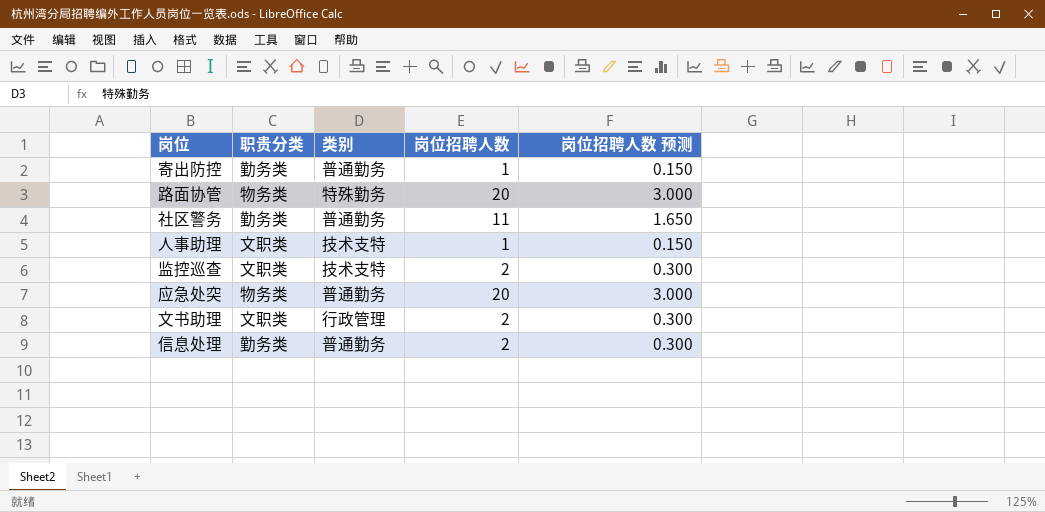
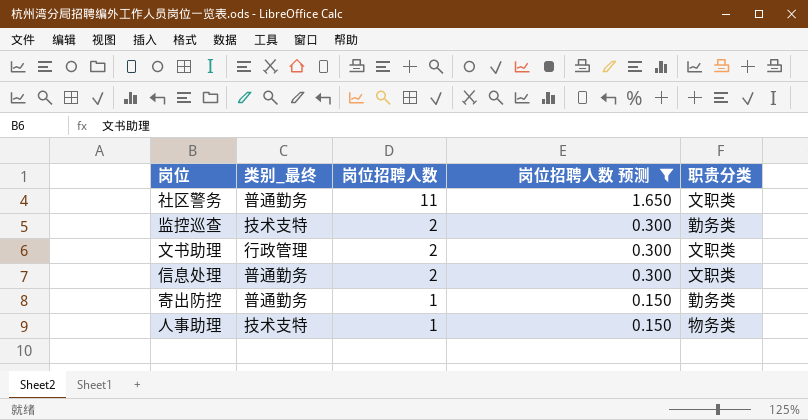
filter: none -> 岗位招聘人数 预测 != 3.000
row order: none -> 岗位招聘人数 descending
column name: 类别 -> 类别_最终
column 职贵分类 | position: 2 -> 5
社区警务 | 职贵分类: 勤务类 -> 文职类
监控巡查 | 职贵分类: 文职类 -> 勤务类
信息处理 | 职贵分类: 勤务类 -> 文职类
人事助理 | 职贵分类: 文职类 -> 物务类

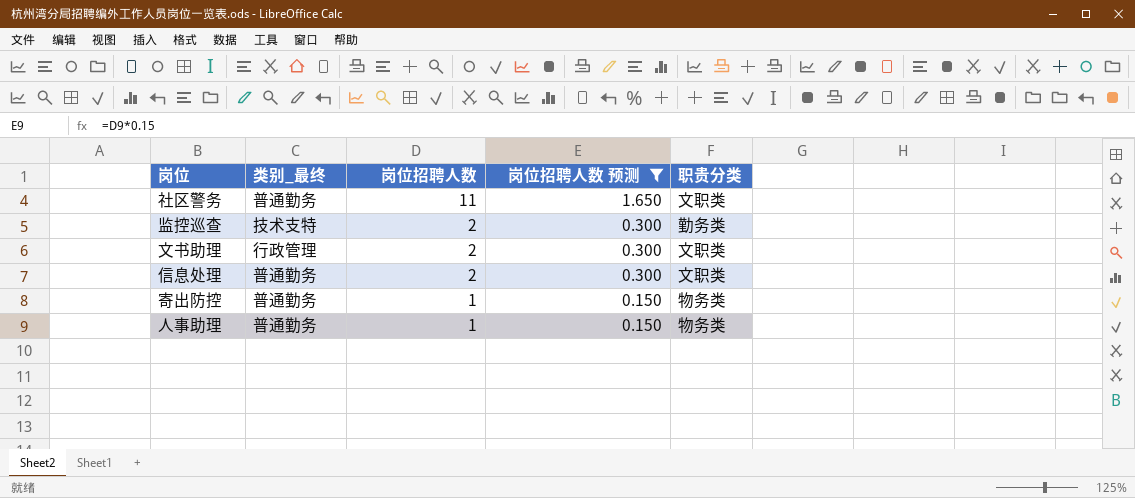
寄出防控 | 职贵分类: 勤务类 -> 物务类
人事助理 | 类别_最终: 技术支特 -> 普通勤务

